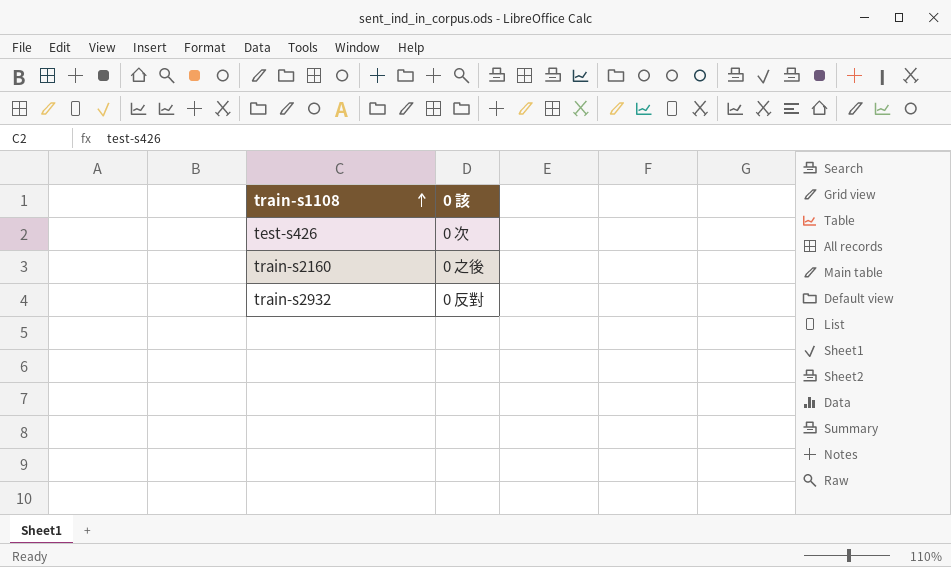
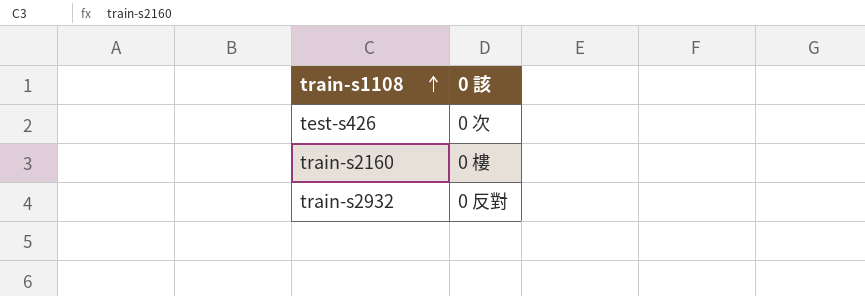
train-s2160 | 0 該: 0 之後 -> 0 樓

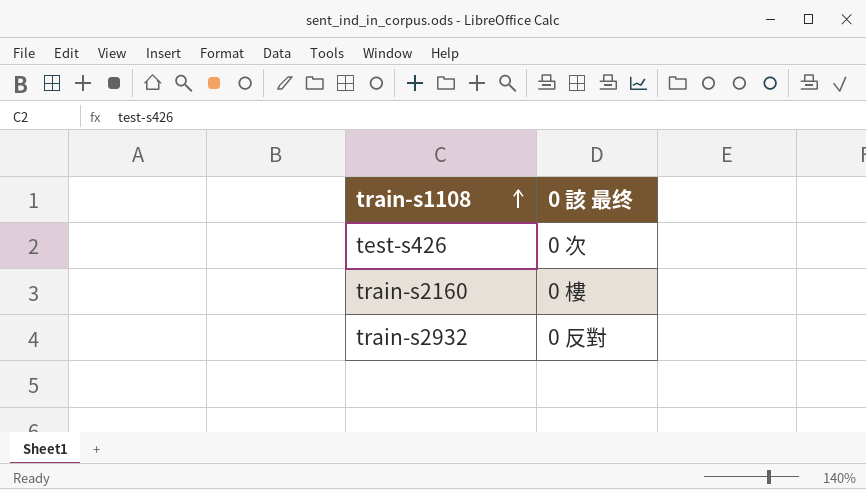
column name: 0 該 -> 0 該 最终

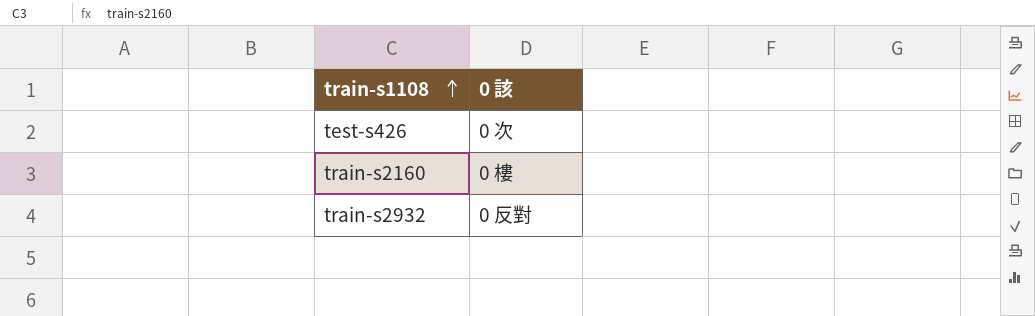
column name: 0 該 最终 -> 0 該

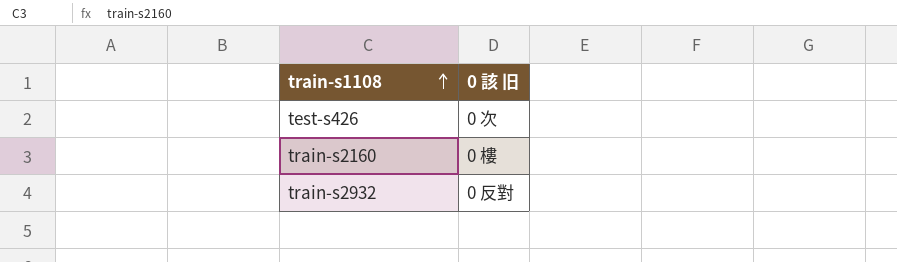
column name: 0 該 -> 0 該 旧

